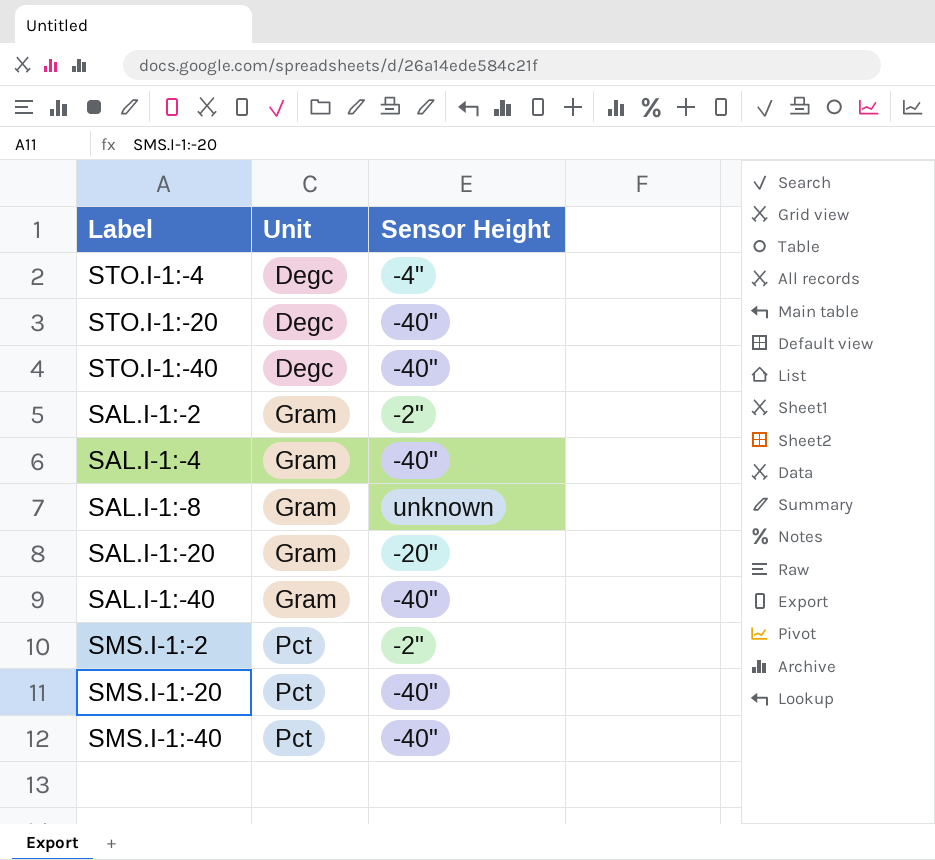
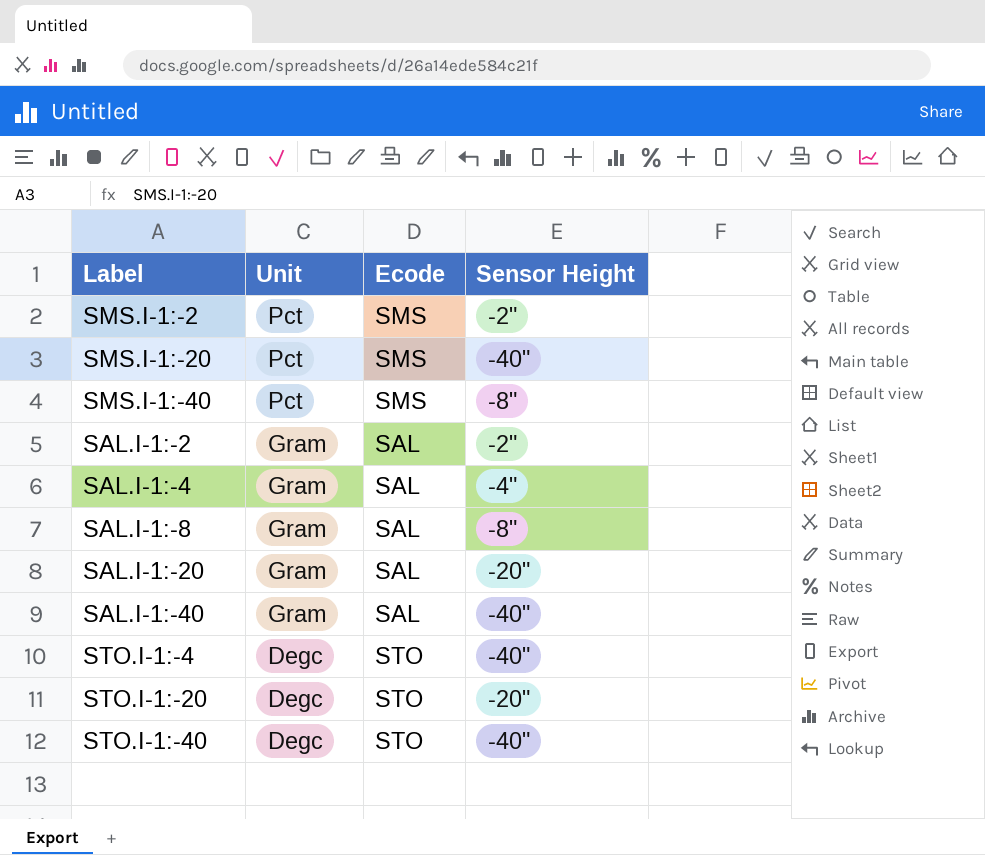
row order: Unit ascending -> Unit descending
column Ecode | position: none -> 3
SMS.I-1:-40 | Sensor Height: -40" -> -8"
SAL.I-1:-4 | Sensor Height: -40" -> -4"
SAL.I-1:-8 | Sensor Height: unknown -> -8"
STO.I-1:-4 | Sensor Height: -4" -> -40"
STO.I-1:-20 | Sensor Height: -40" -> -20"

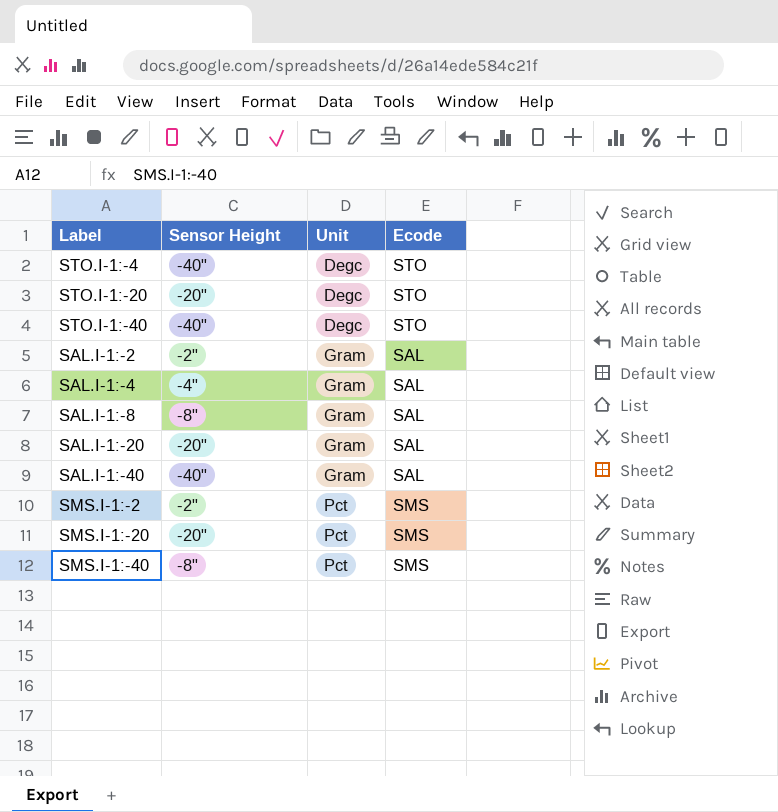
row order: Unit descending -> Unit ascending
column Sensor Height | position: 4 -> 2
SMS.I-1:-20 | Sensor Height: -40" -> -20"

